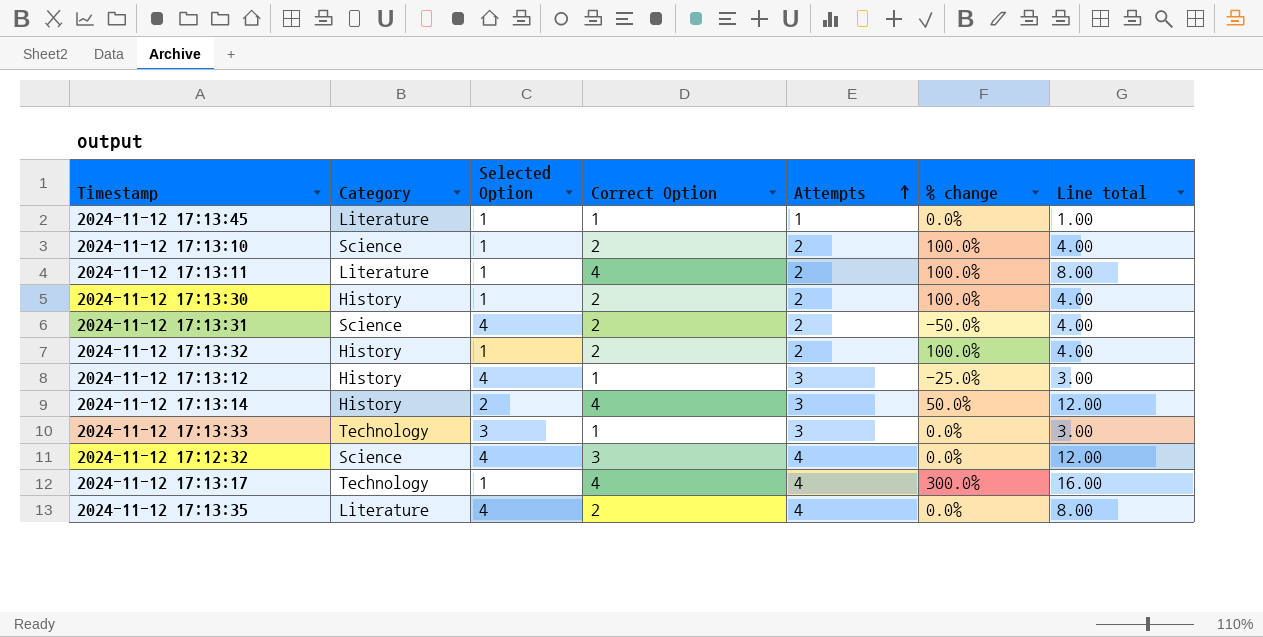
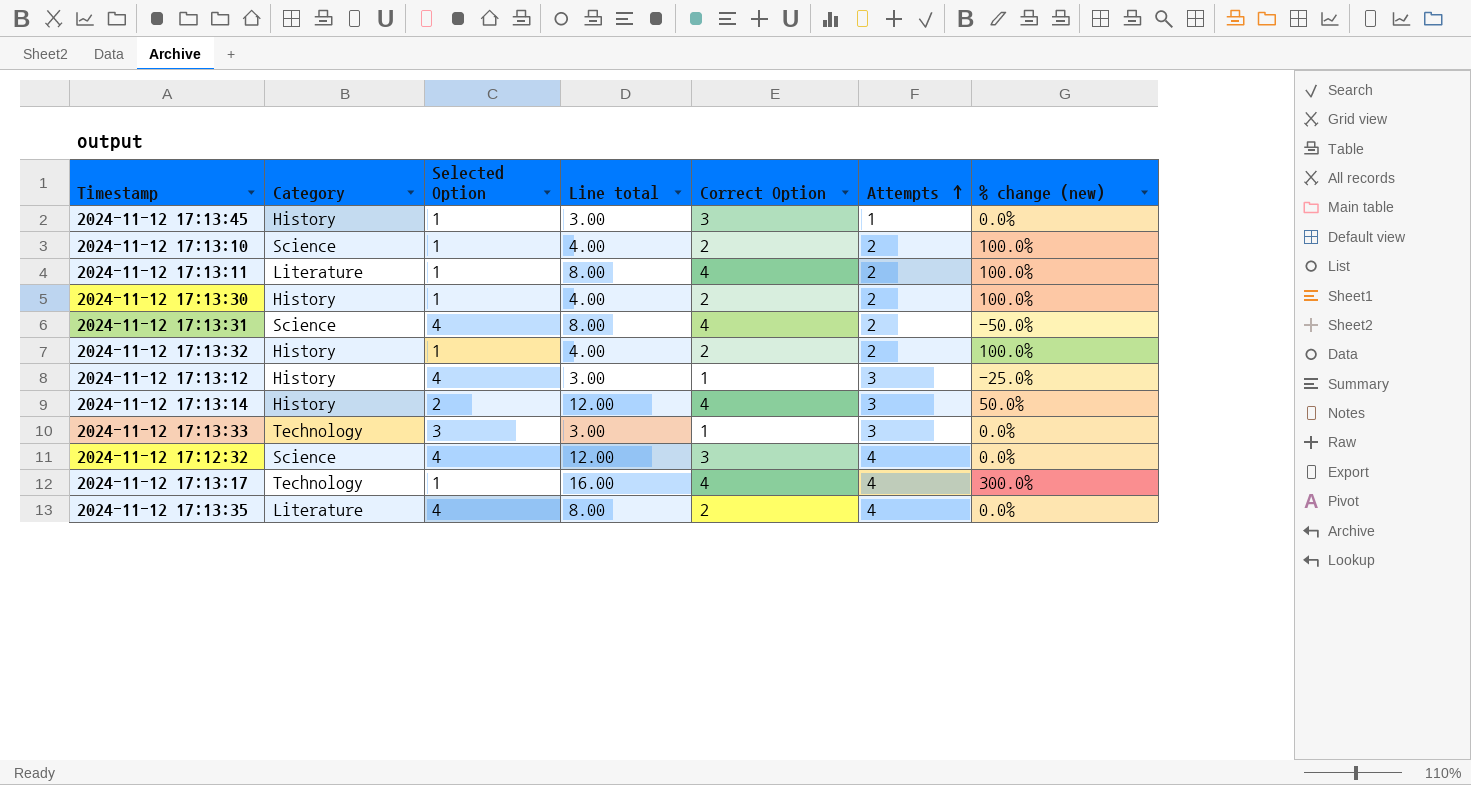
column Line total | position: 7 -> 4
column name: % change -> % change (new)
2024-11-12 17:13:45 | Category: Literature -> History
2024-11-12 17:13:45 | Line total: 1.00 -> 3.00
2024-11-12 17:13:45 | Correct Option: 1 -> 3
2024-11-12 17:13:31 | Line total: 4.00 -> 8.00
2024-11-12 17:13:31 | Correct Option: 2 -> 4

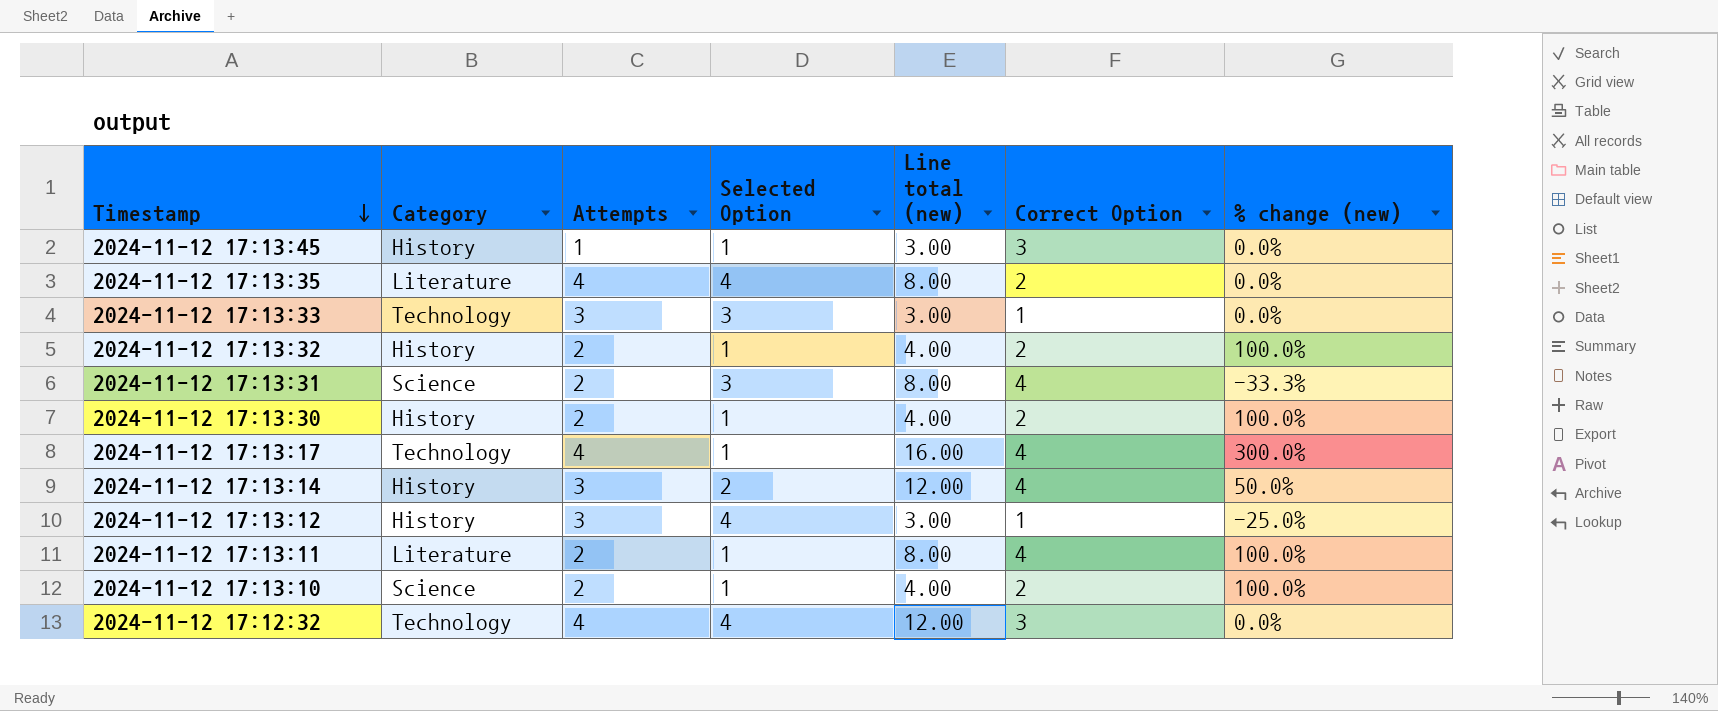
row order: Attempts ascending -> Timestamp descending
column Attempts | position: 6 -> 3
column name: Line total -> Line total (new)
2024-11-12 17:13:31 | Selected Option: 4 -> 3
2024-11-12 17:13:31 | % change (new): -50.0% -> -33.3%
2024-11-12 17:12:32 | Category: Science -> Technology

